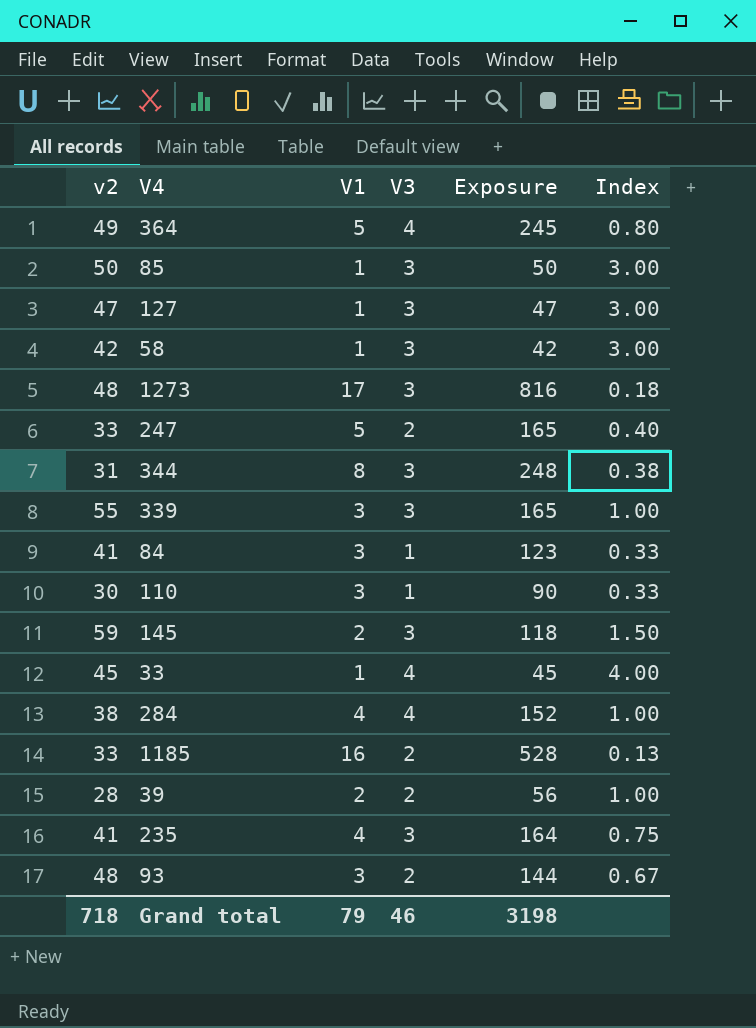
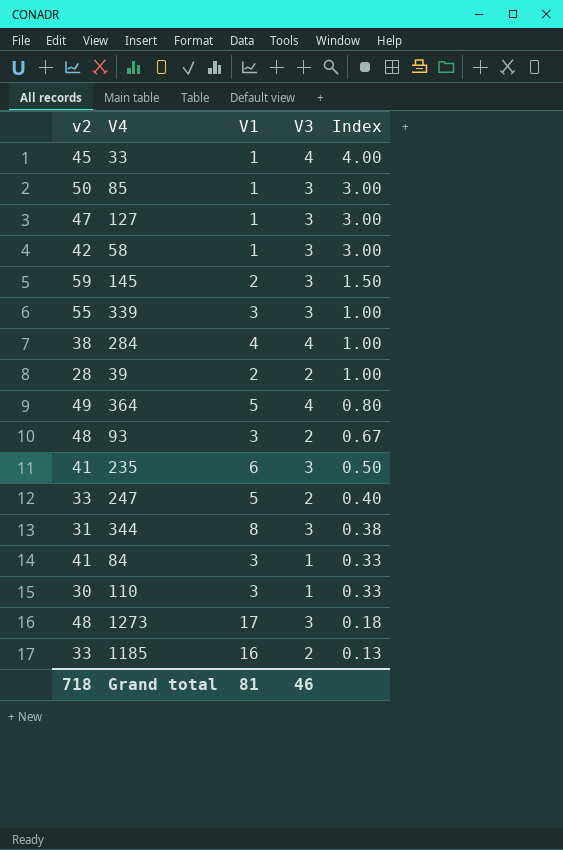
row order: none -> Index descending
column Exposure | formula: [v2] * [V1] -> none
235 | V1: 4 -> 6
235 | Index: 0.75 -> 0.50
Grand total | V1: 79 -> 81

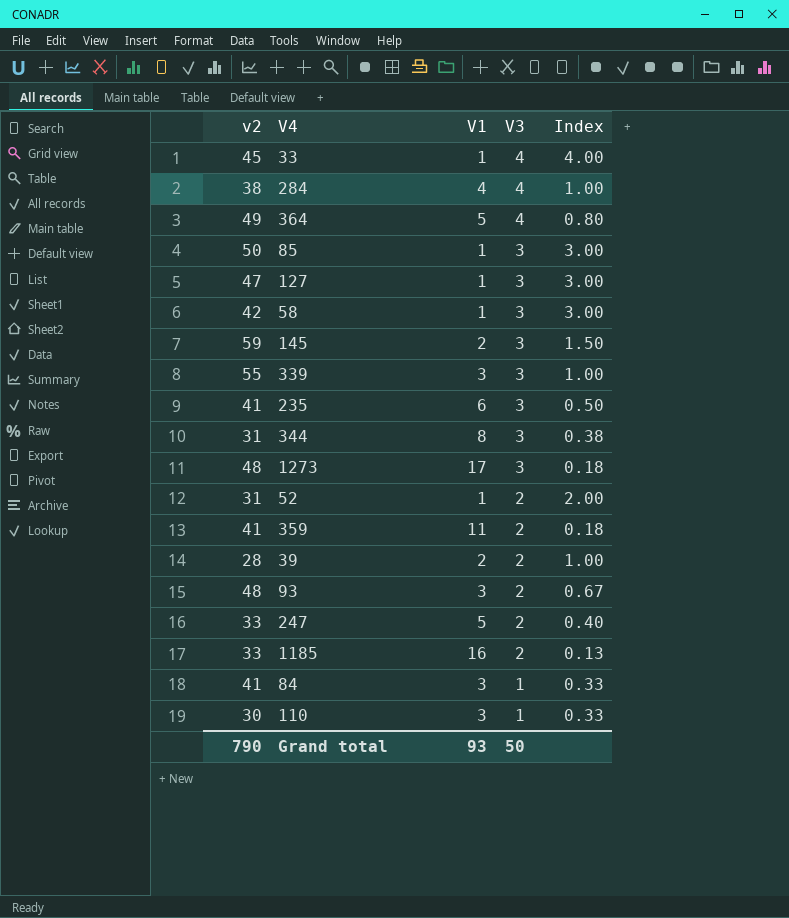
row order: Index descending -> V3 descending
row 52: none -> 31 | 1 | 2 | 2.00
row 359: none -> 41 | 11 | 2 | 0.18
Grand total | v2: 718 -> 790
Grand total | V1: 81 -> 93
Grand total | V3: 46 -> 50

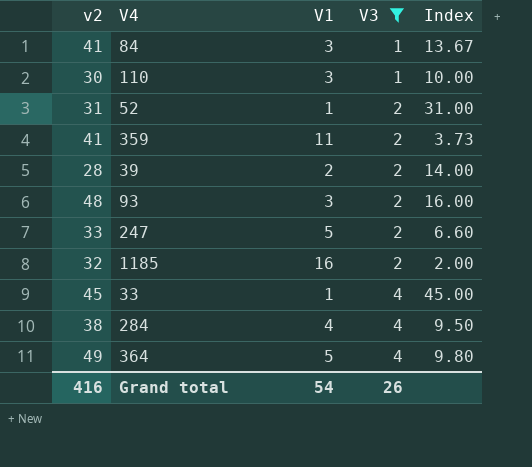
filter: none -> V3 != 3
row order: V3 descending -> V3 ascending
column Index | formula: [V3] / [V1] -> [v2] / [V1]
1185 | v2: 33 -> 32
Grand total | v2: 790 -> 416
Grand total | V1: 93 -> 54
Grand total | V3: 50 -> 26

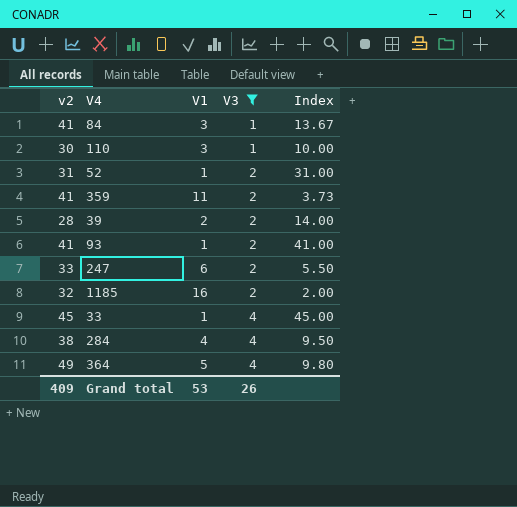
93 | v2: 48 -> 41
93 | V1: 3 -> 1
93 | Index: 16.00 -> 41.00
247 | V1: 5 -> 6
247 | Index: 6.60 -> 5.50
Grand total | v2: 416 -> 409
Grand total | V1: 54 -> 53

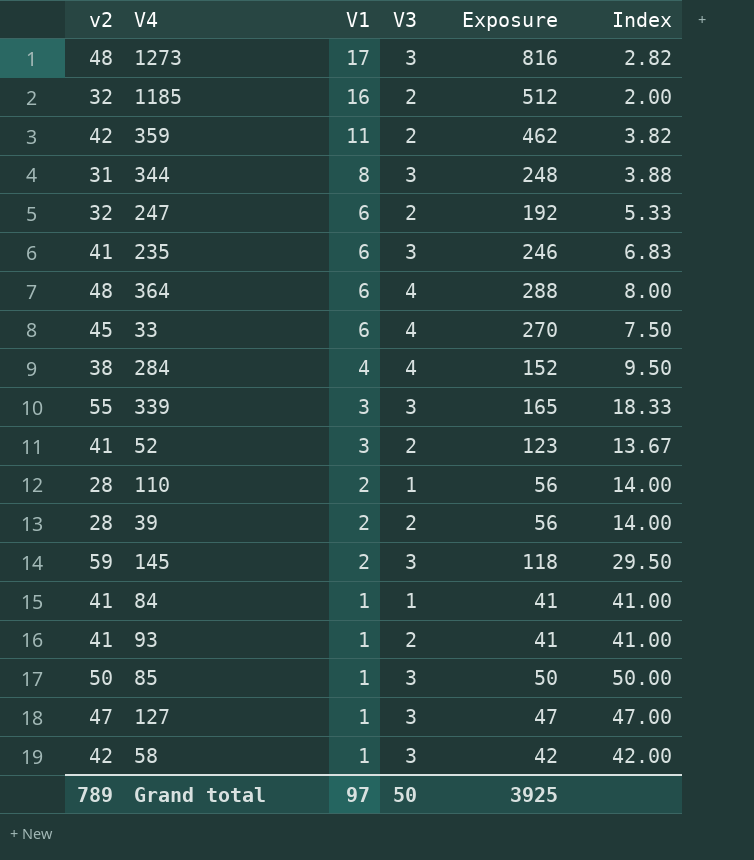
filter: V3 != 3 -> none
row order: V3 ascending -> V1 descending
column Exposure | formula: none -> [v2] * [V1]
359 | v2: 41 -> 42
359 | Index: 3.73 -> 3.82
247 | v2: 33 -> 32
247 | Index: 5.50 -> 5.33
364 | v2: 49 -> 48
364 | V1: 5 -> 6
364 | Index: 9.80 -> 8.00
33 | V1: 1 -> 6
33 | Index: 45.00 -> 7.50
52 | v2: 31 -> 41
52 | V1: 1 -> 3
52 | Index: 31.00 -> 13.67
110 | v2: 30 -> 28
110 | V1: 3 -> 2
110 | Index: 10.00 -> 14.00
84 | V1: 3 -> 1
84 | Index: 13.67 -> 41.00
Grand total | v2: 409 -> 789
Grand total | V1: 53 -> 97
Grand total | V3: 26 -> 50

